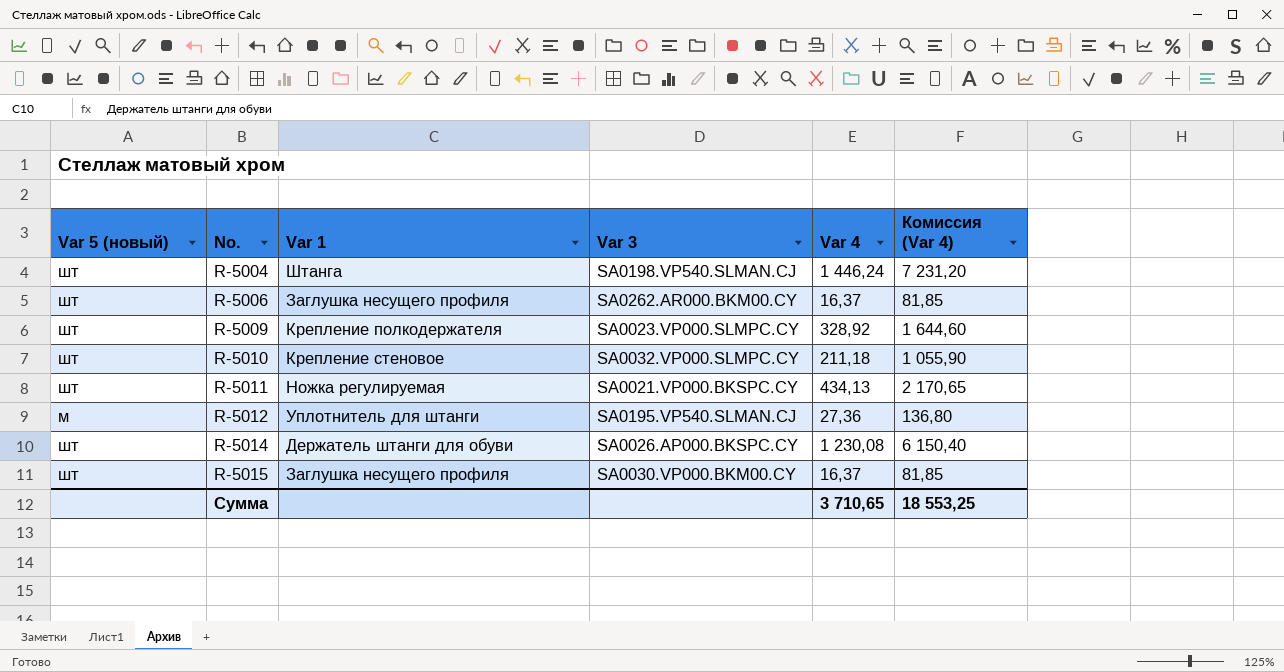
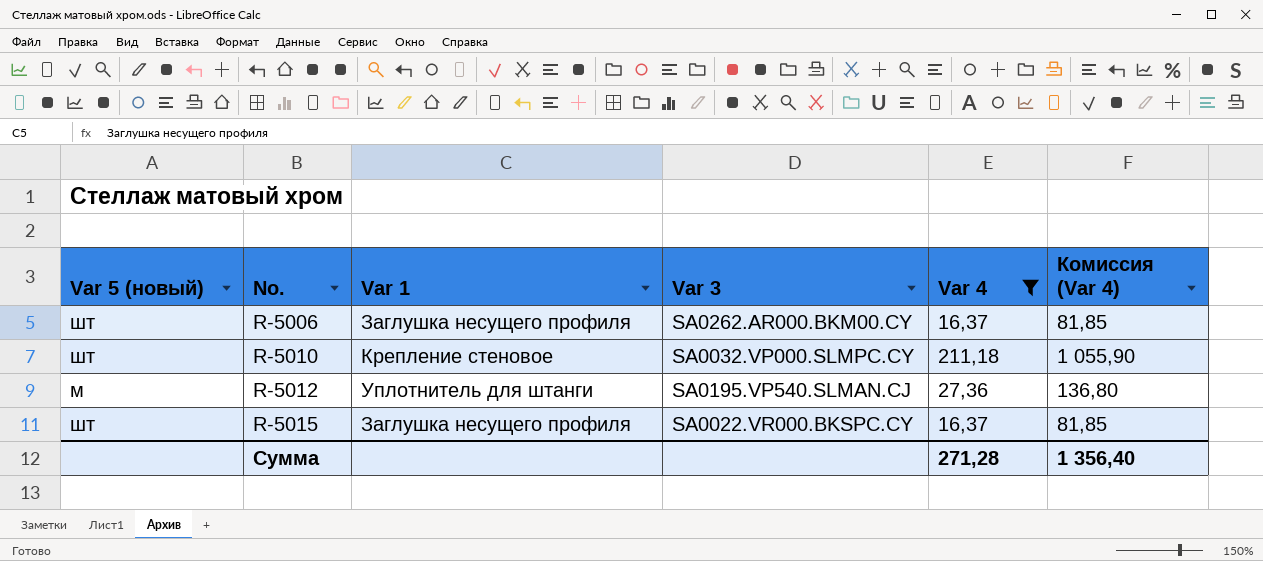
filter: none -> Var 4 <= 211,18
R-5015 | Var 3: SA0030.VP000.BKM00.CY -> SA0022.VR000.BKSPC.CY
Сумма | Var 4: 3 710,65 -> 271,28
Сумма | Комиссия (Var 4): 18 553,25 -> 1 356,40

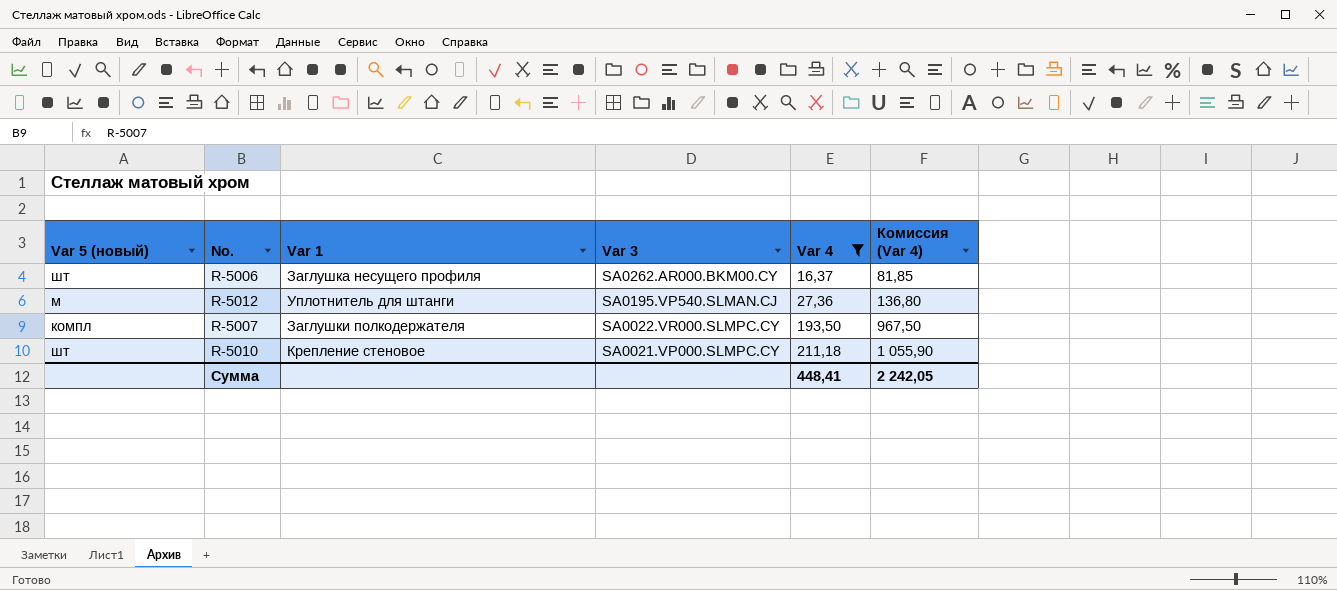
row order: No. ascending -> Var 3 descending
row R-5015: шт | Заглушка несущего профиля | SA0022.VR000.BKSPC.CY | 16,37 | 81,85 -> none
row R-5007: none -> компл | Заглушки полкодержателя | SA0022.VR000.SLMPC.CY | 193,50 | 967,50
R-5010 | Var 3: SA0032.VP000.SLMPC.CY -> SA0021.VP000.SLMPC.CY
Сумма | Var 4: 271,28 -> 448,41
Сумма | Комиссия (Var 4): 1 356,40 -> 2 242,05

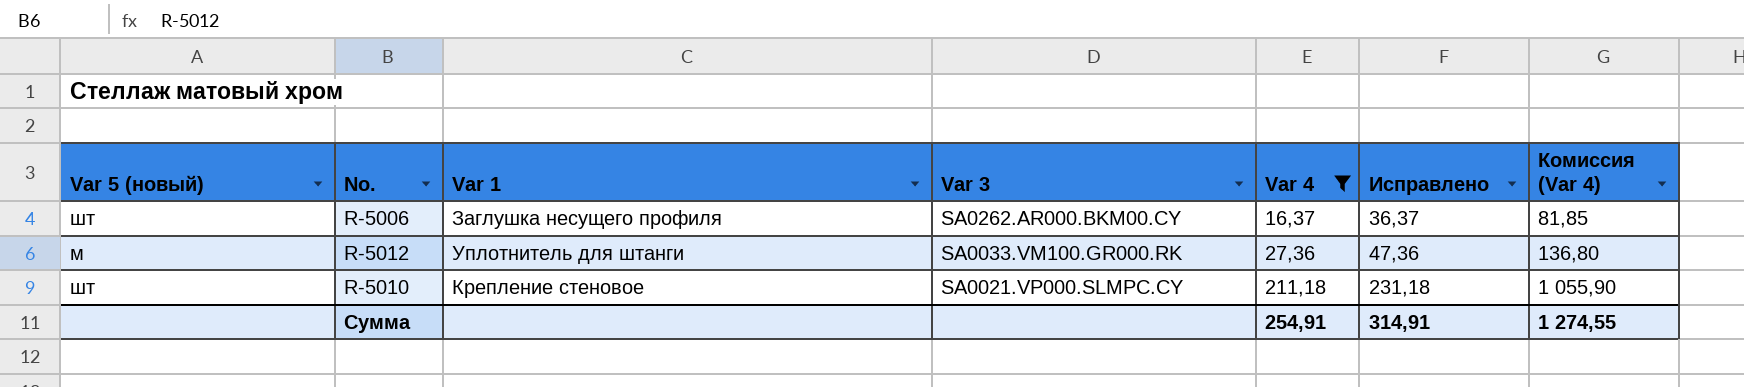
column Исправлено | formula: none -> [Var 4] + 20
row R-5007: компл | Заглушки полкодержателя | SA0022.VR000.SLMPC.CY | 193,50 | 967,50 -> none
R-5012 | Var 3: SA0195.VP540.SLMAN.CJ -> SA0033.VM100.GR000.RK
Сумма | Var 4: 448,41 -> 254,91
Сумма | Комиссия (Var 4): 2 242,05 -> 1 274,55

